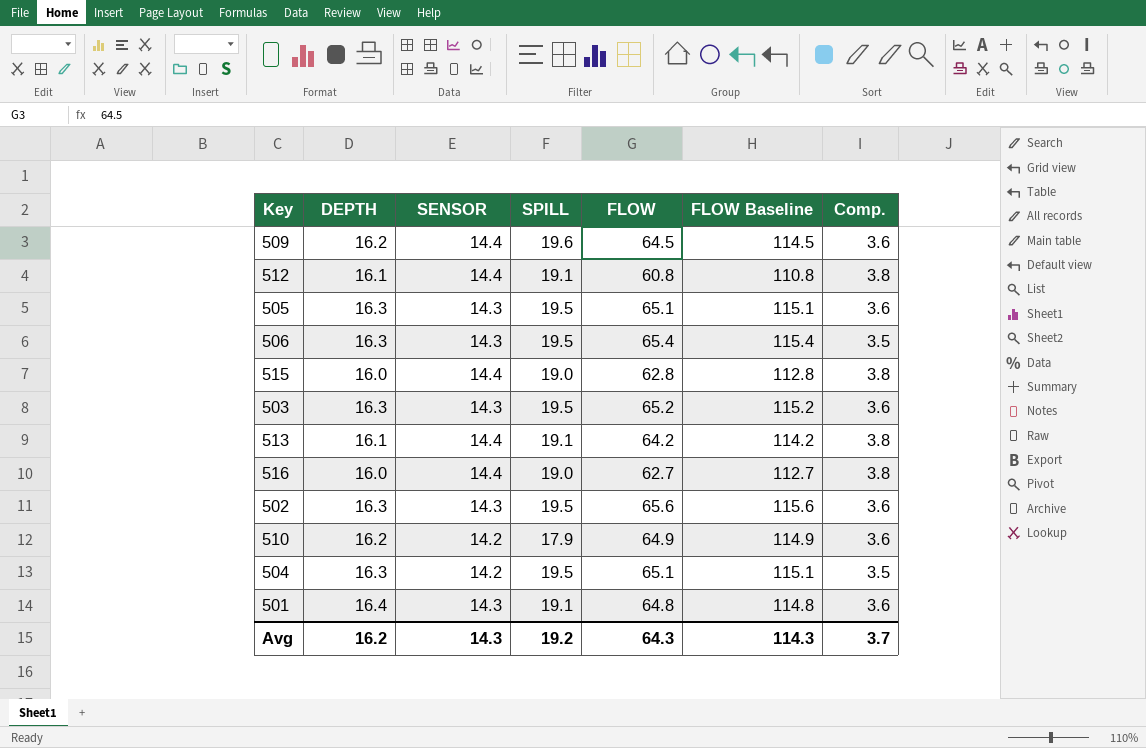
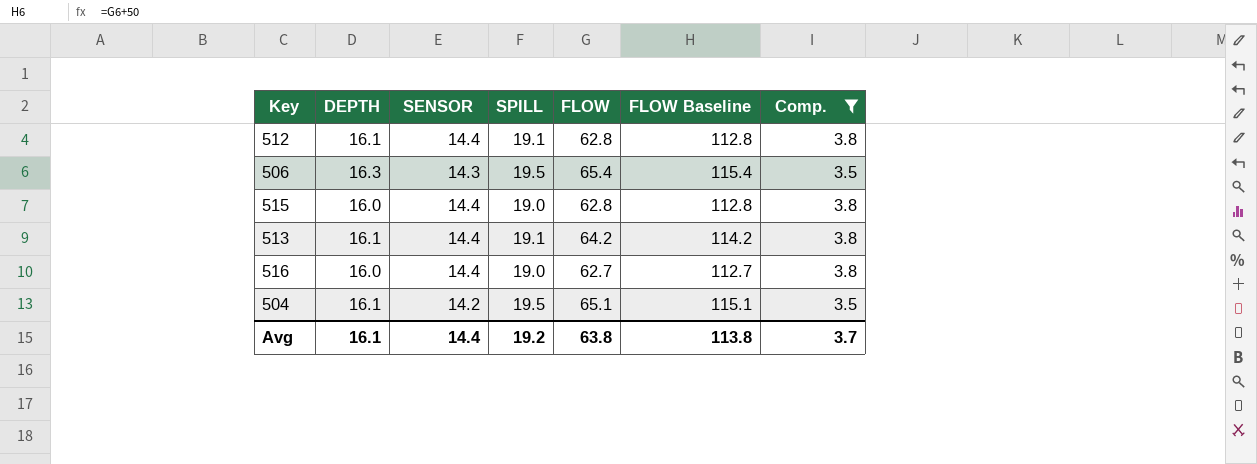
filter: none -> Comp. != 3.6
512 | FLOW: 60.8 -> 62.8
512 | FLOW Baseline: 110.8 -> 112.8
504 | DEPTH: 16.3 -> 16.1
Avg | DEPTH: 16.2 -> 16.1
Avg | SENSOR: 14.3 -> 14.4
Avg | FLOW: 64.3 -> 63.8
Avg | FLOW Baseline: 114.3 -> 113.8

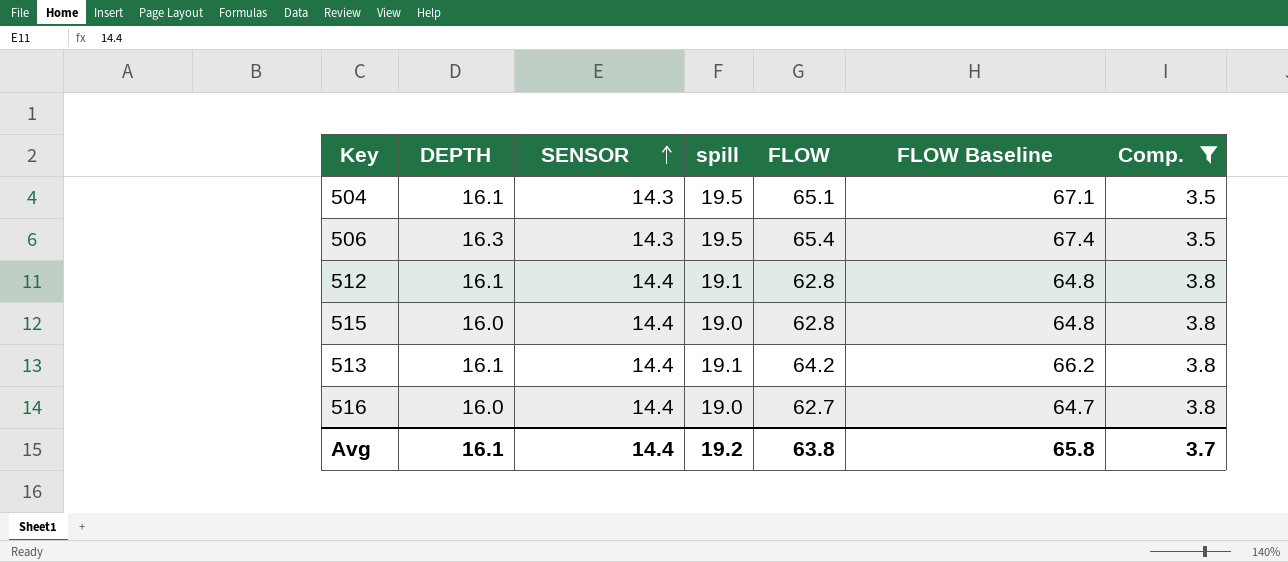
row order: none -> SENSOR ascending
column name: SPILL -> spill
column FLOW Baseline | formula: [FLOW] + 50 -> [FLOW] + 2
504 | SENSOR: 14.2 -> 14.3
Avg | FLOW Baseline: 113.8 -> 65.8

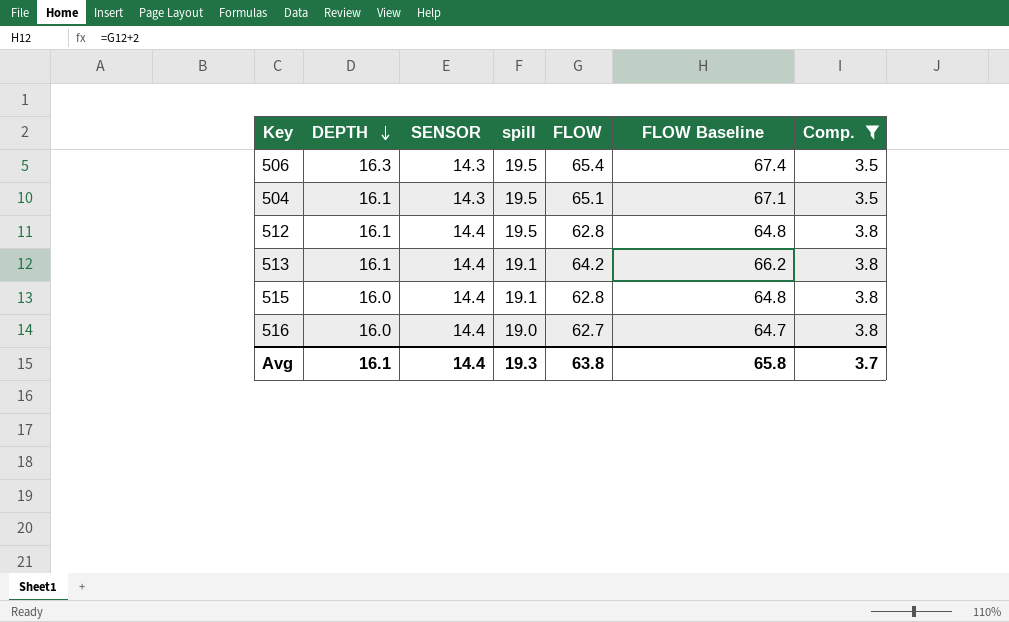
row order: SENSOR ascending -> DEPTH descending
512 | spill: 19.1 -> 19.5
515 | spill: 19.0 -> 19.1
Avg | spill: 19.2 -> 19.3

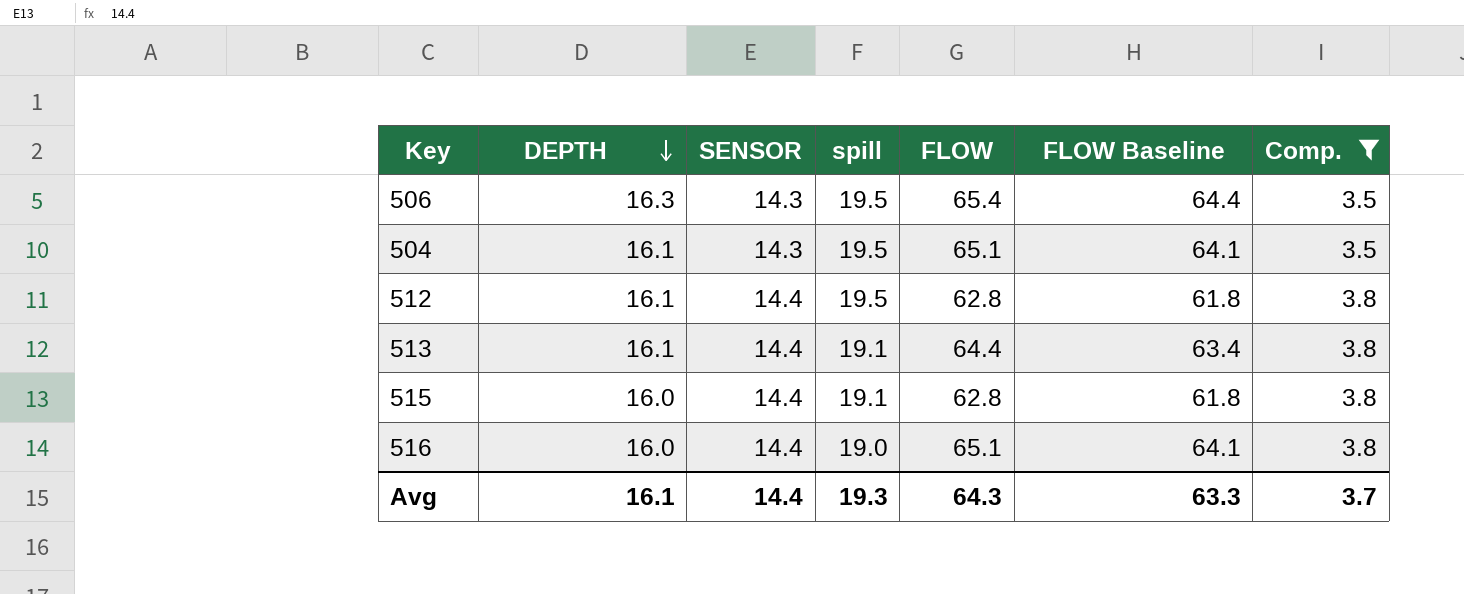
column FLOW Baseline | formula: [FLOW] + 2 -> [FLOW] - 1
513 | FLOW: 64.2 -> 64.4
516 | FLOW: 62.7 -> 65.1
Avg | FLOW: 63.8 -> 64.3
Avg | FLOW Baseline: 65.8 -> 63.3

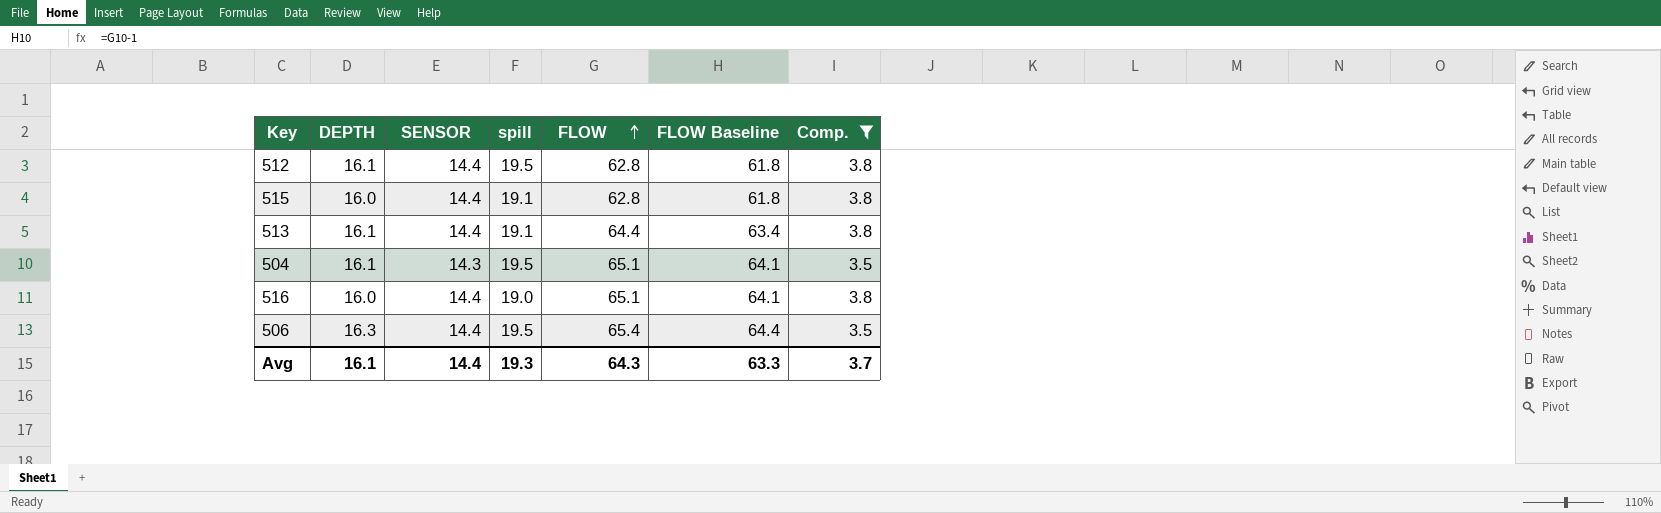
row order: DEPTH descending -> FLOW ascending
506 | SENSOR: 14.3 -> 14.4

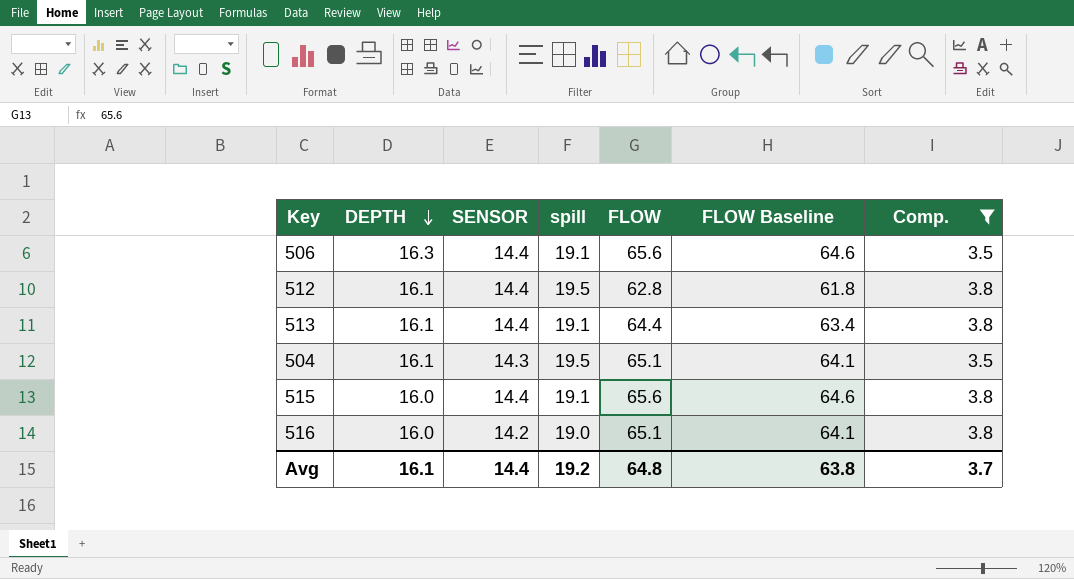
row order: FLOW ascending -> DEPTH descending
506 | spill: 19.5 -> 19.1
506 | FLOW: 65.4 -> 65.6
506 | FLOW Baseline: 64.4 -> 64.6
515 | FLOW: 62.8 -> 65.6
515 | FLOW Baseline: 61.8 -> 64.6
516 | SENSOR: 14.4 -> 14.2
Avg | spill: 19.3 -> 19.2
Avg | FLOW: 64.3 -> 64.8
Avg | FLOW Baseline: 63.3 -> 63.8

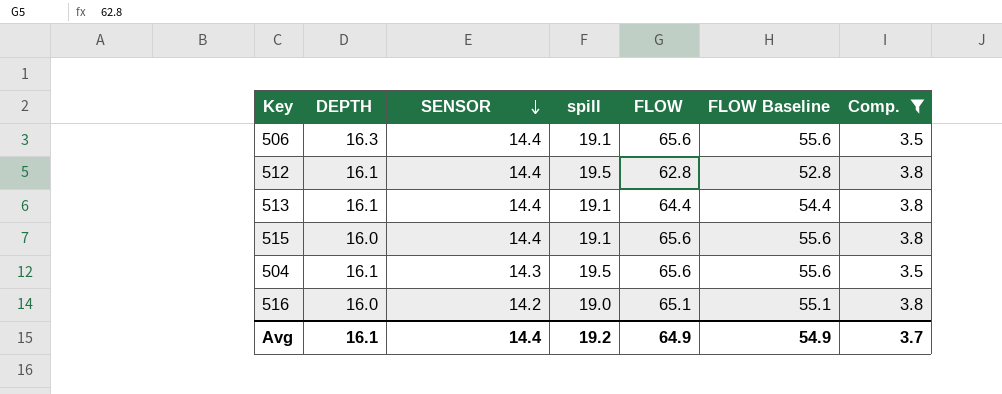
row order: DEPTH descending -> SENSOR descending
column FLOW Baseline | formula: [FLOW] - 1 -> [FLOW] - 10
504 | FLOW: 65.1 -> 65.6
Avg | FLOW: 64.8 -> 64.9
Avg | FLOW Baseline: 63.8 -> 54.9

